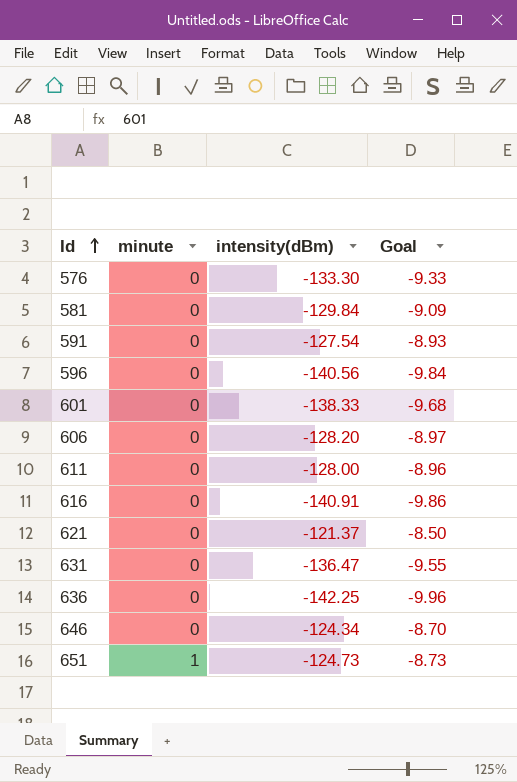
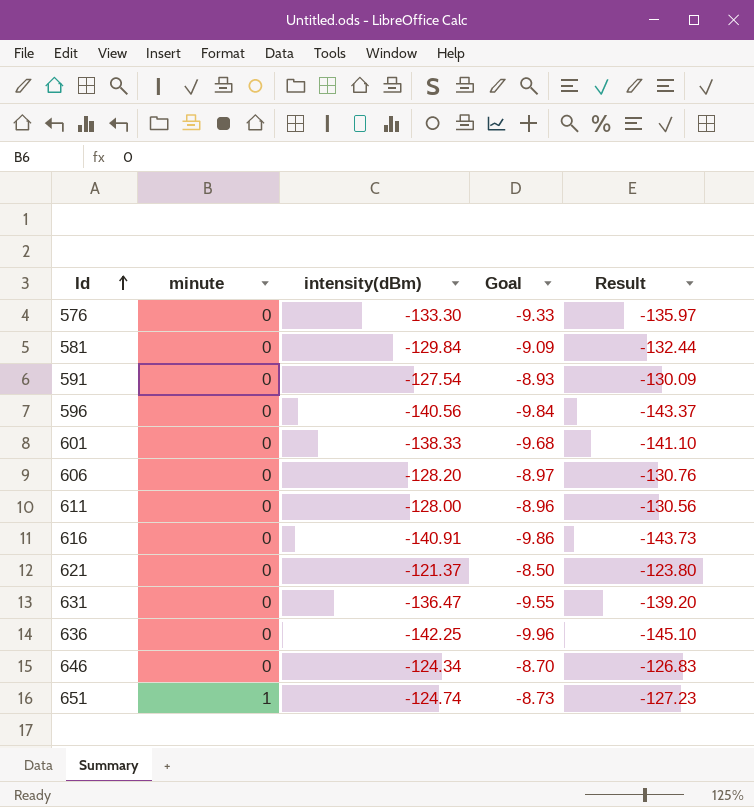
column Result | formula: none -> [intensity(dBm)] * 1.02
651 | intensity(dBm): -124.73 -> -124.74

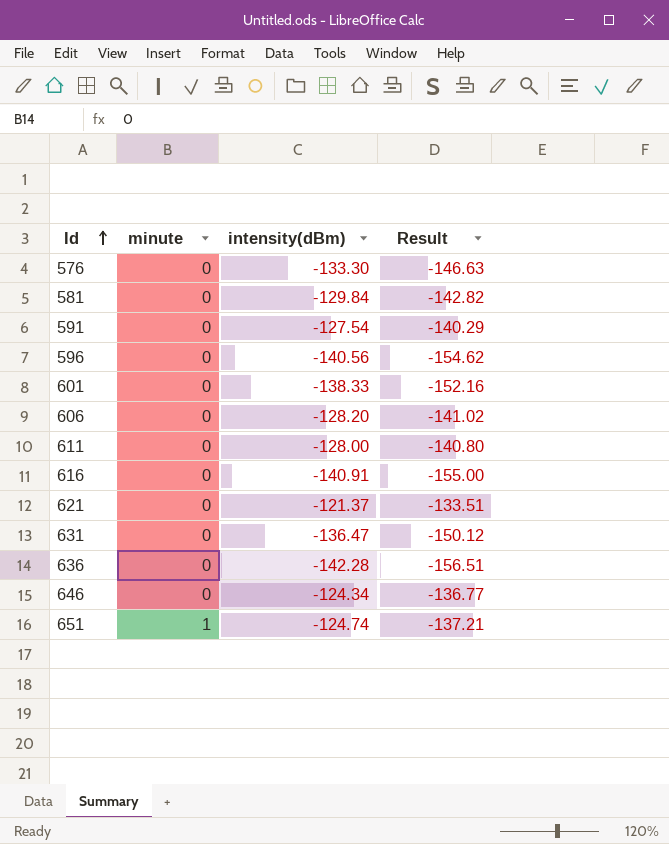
column Goal | formula: [intensity(dBm)] * 0.07 -> none
column Result | formula: [intensity(dBm)] * 1.02 -> [intensity(dBm)] * 1.1
636 | intensity(dBm): -142.25 -> -142.28

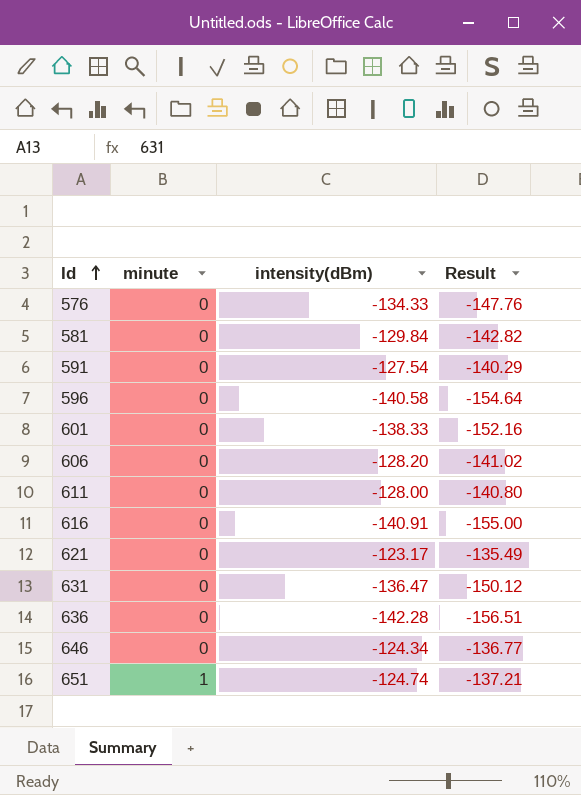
576 | intensity(dBm): -133.30 -> -134.33
576 | Result: -146.63 -> -147.76
596 | intensity(dBm): -140.56 -> -140.58
596 | Result: -154.62 -> -154.64
621 | intensity(dBm): -121.37 -> -123.17
621 | Result: -133.51 -> -135.49

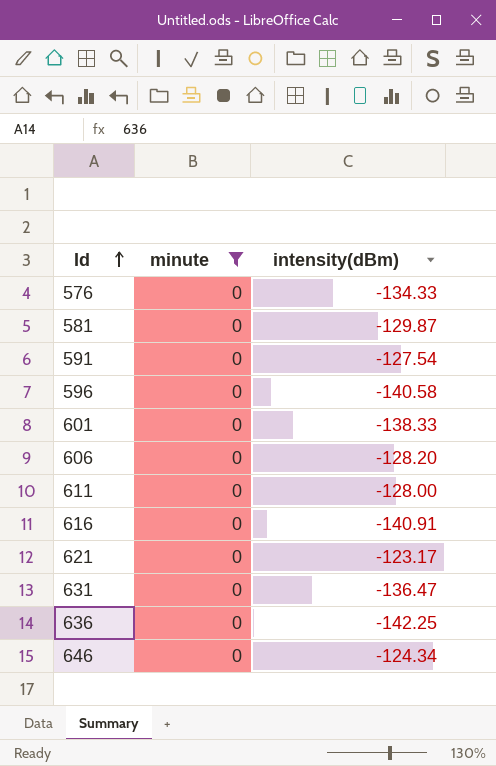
filter: none -> minute = 0
column Result | formula: [intensity(dBm)] * 1.1 -> none
581 | intensity(dBm): -129.84 -> -129.87
636 | intensity(dBm): -142.28 -> -142.25

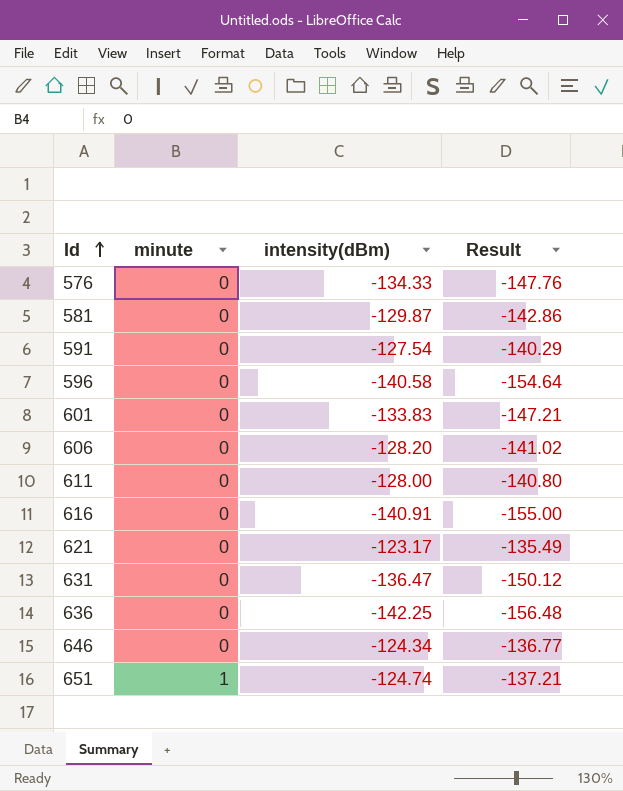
filter: minute = 0 -> none
column Result | formula: none -> [intensity(dBm)] * 1.1
601 | intensity(dBm): -138.33 -> -133.83

